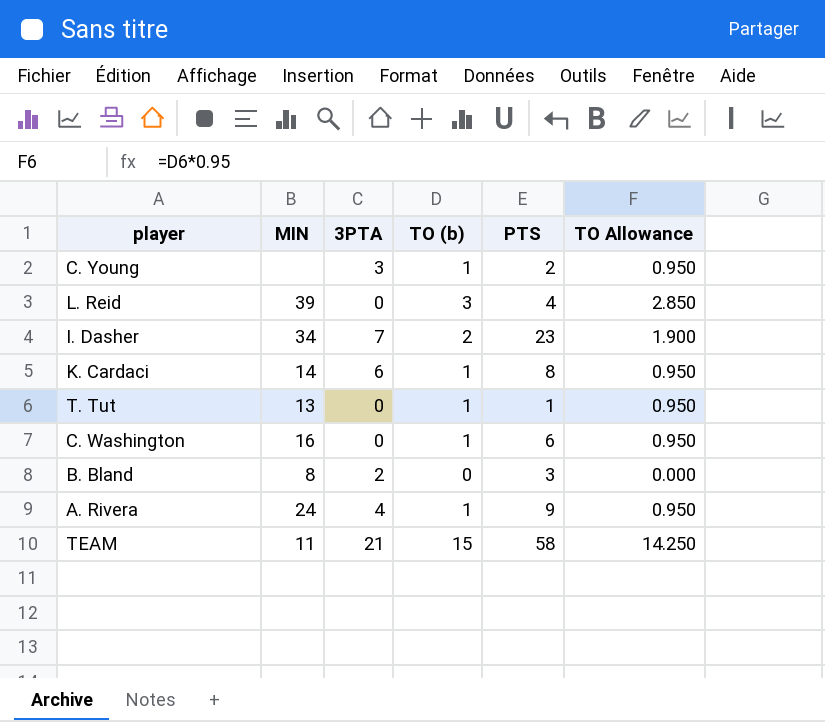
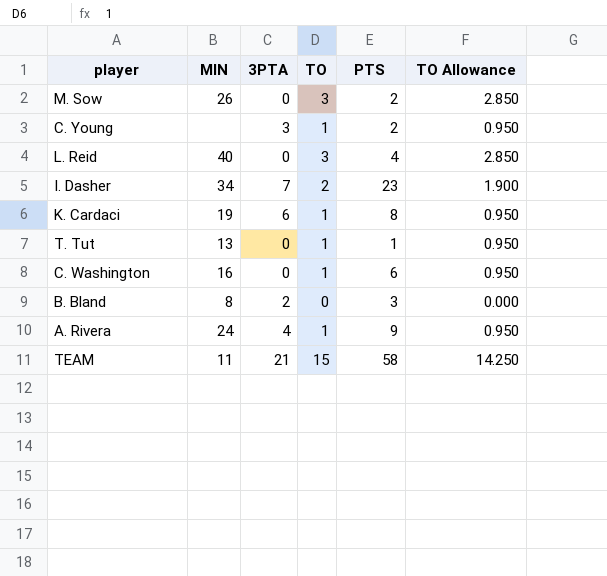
column name: TO (b) -> TO
row M. Sow: none -> 26 | 0 | 3 | 2 | 2.850
L. Reid | MIN: 39 -> 40
K. Cardaci | MIN: 14 -> 19

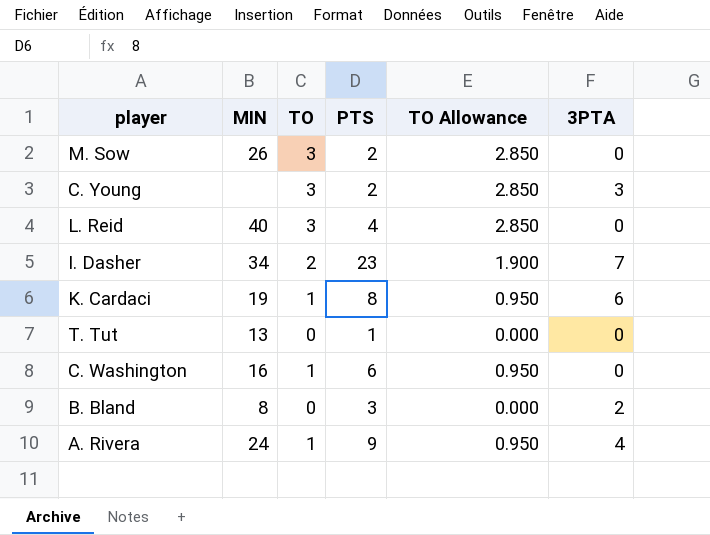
column 3PTA | position: 3 -> 6
row TEAM: 11 | 21 | 15 | 58 | 14.250 -> none
C. Young | TO: 1 -> 3
C. Young | TO Allowance: 0.950 -> 2.850
T. Tut | TO: 1 -> 0
T. Tut | TO Allowance: 0.950 -> 0.000

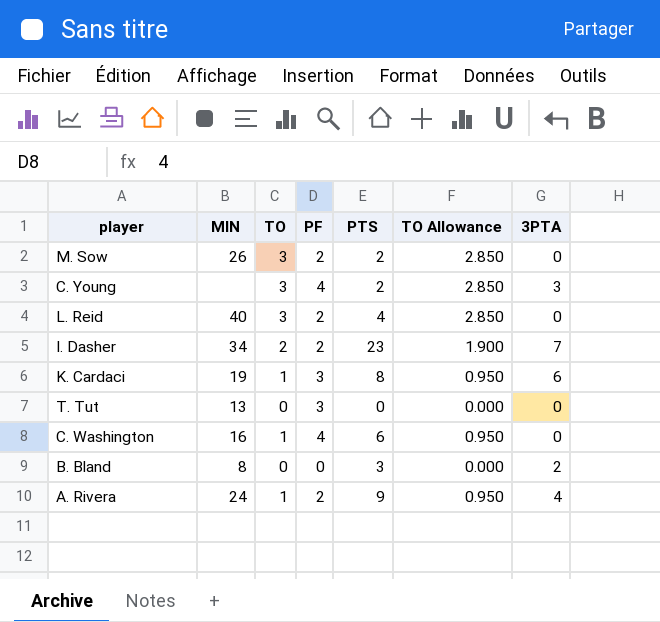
column PF | position: none -> 4
T. Tut | PTS: 1 -> 0

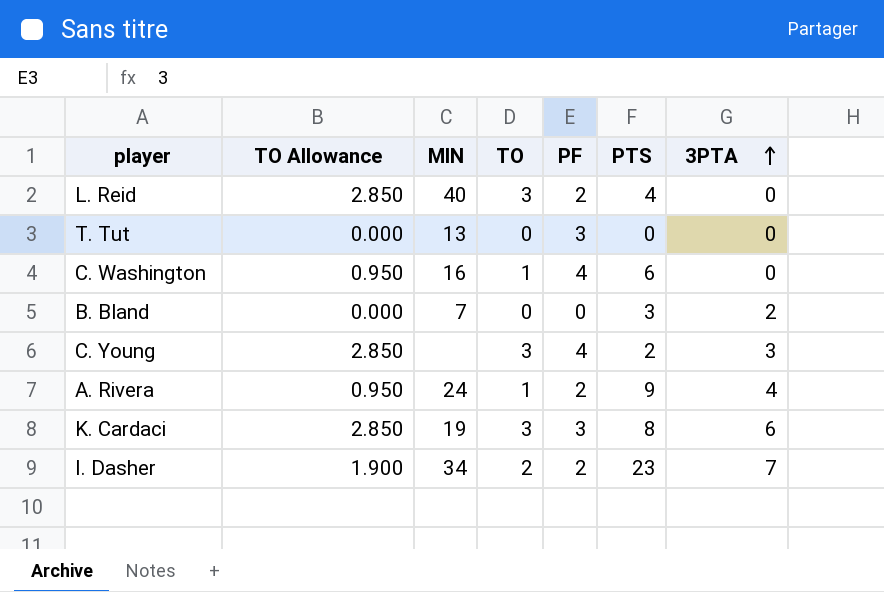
row order: none -> 3PTA ascending
column TO Allowance | position: 6 -> 2
row M. Sow: 26 | 3 | 2 | 2 | 2.850 | 0 -> none
B. Bland | MIN: 8 -> 7
K. Cardaci | TO Allowance: 0.950 -> 2.850
K. Cardaci | TO: 1 -> 3

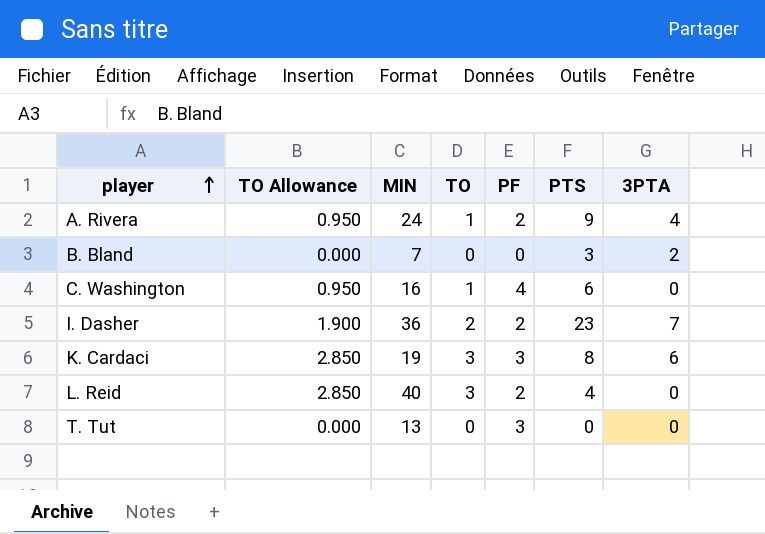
row order: 3PTA ascending -> player ascending
row C. Young: 2.850 | none | 3 | 4 | 2 | 3 -> none
I. Dasher | MIN: 34 -> 36

